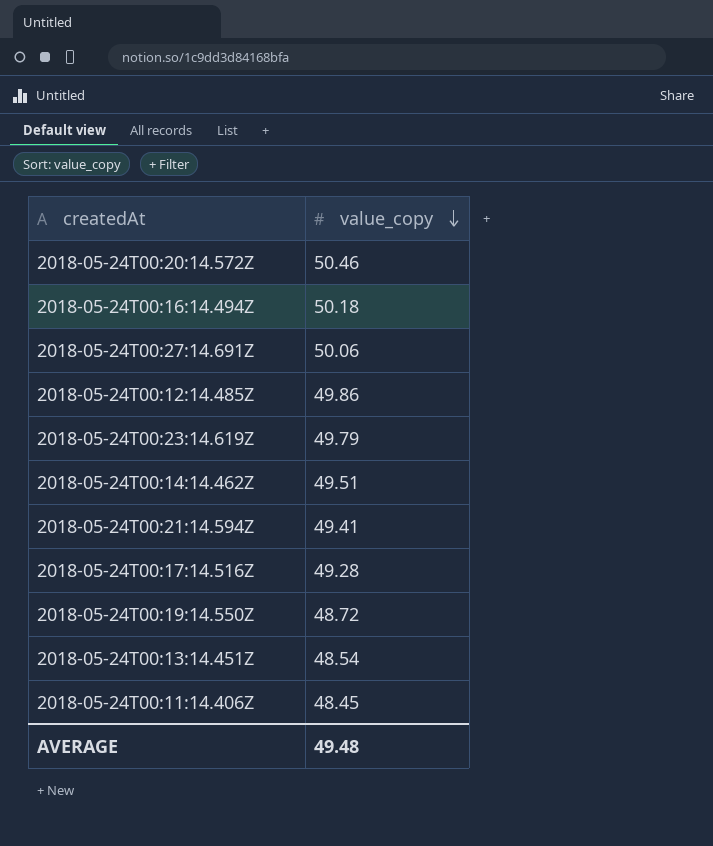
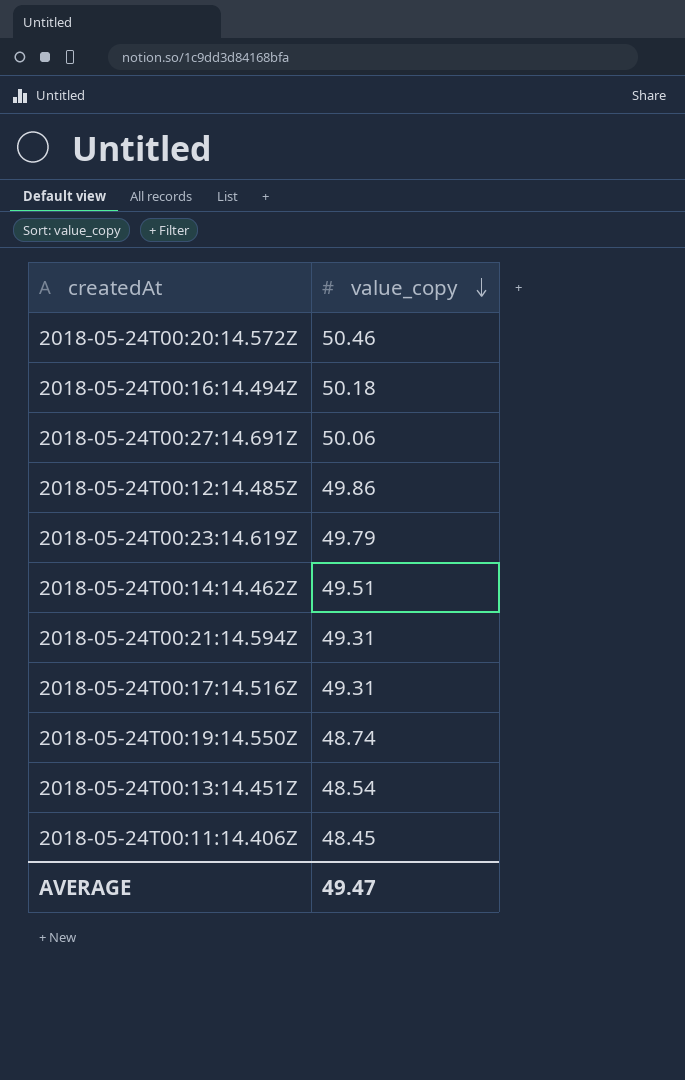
2018-05-24T00:21:14.594Z | value_copy: 49.41 -> 49.31
2018-05-24T00:17:14.516Z | value_copy: 49.28 -> 49.31
2018-05-24T00:19:14.550Z | value_copy: 48.72 -> 48.74
AVERAGE | value_copy: 49.48 -> 49.47

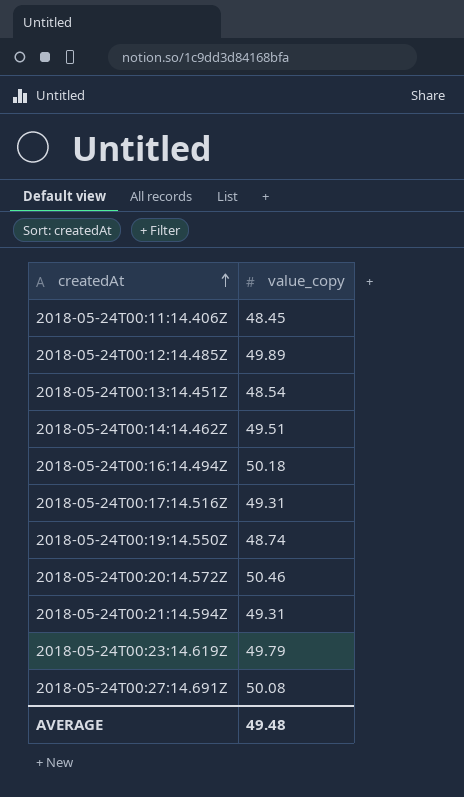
row order: value_copy descending -> createdAt ascending
2018-05-24T00:12:14.485Z | value_copy: 49.86 -> 49.89
2018-05-24T00:27:14.691Z | value_copy: 50.06 -> 50.08
AVERAGE | value_copy: 49.47 -> 49.48

